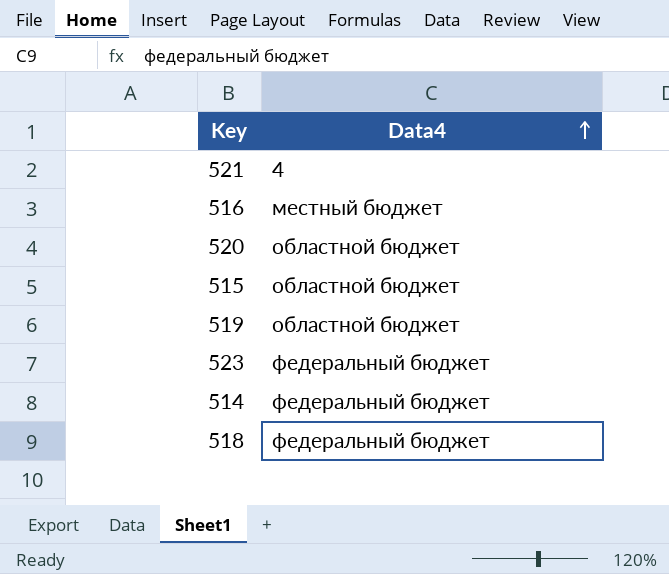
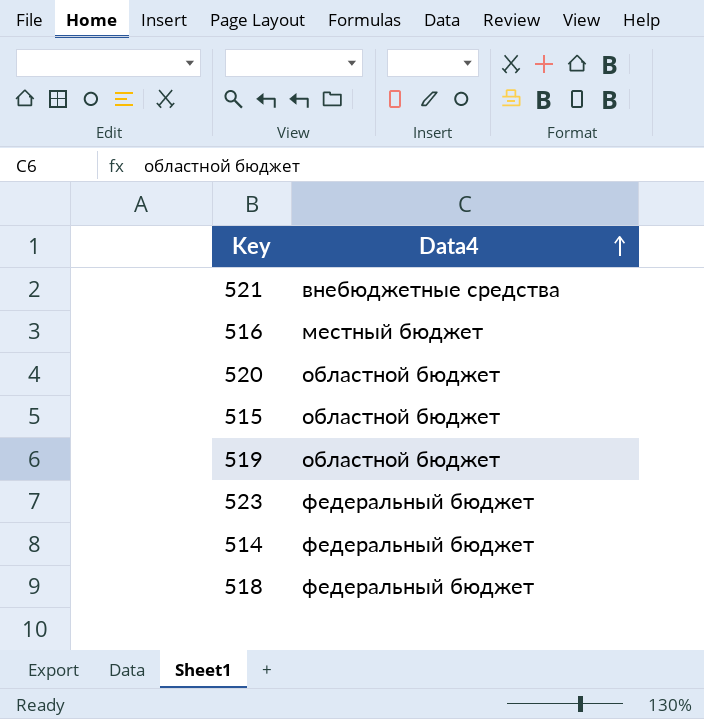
521 | Data4: 4 -> внебюджетные средства

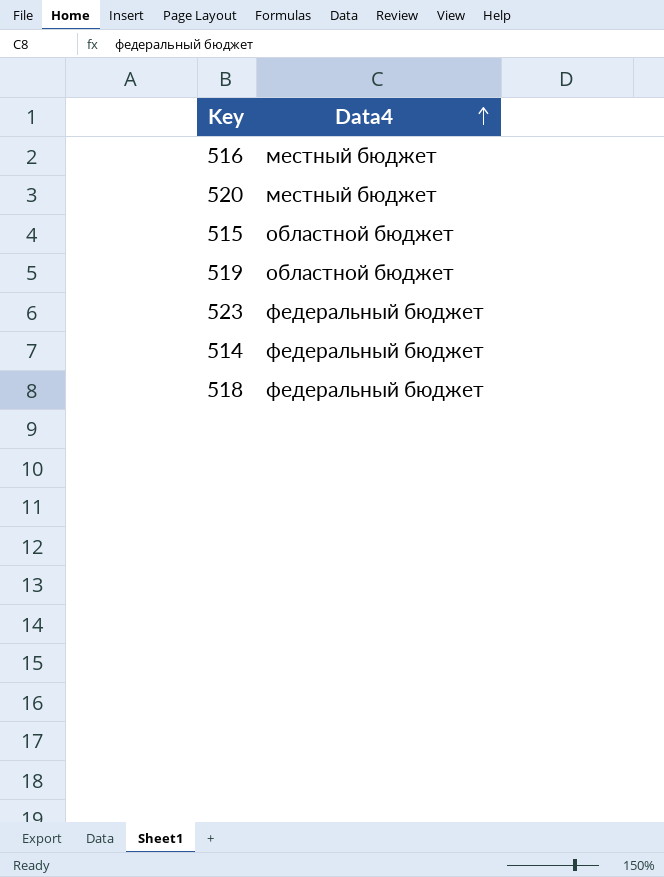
row 521: внебюджетные средства -> none
520 | Data4: областной бюджет -> местный бюджет

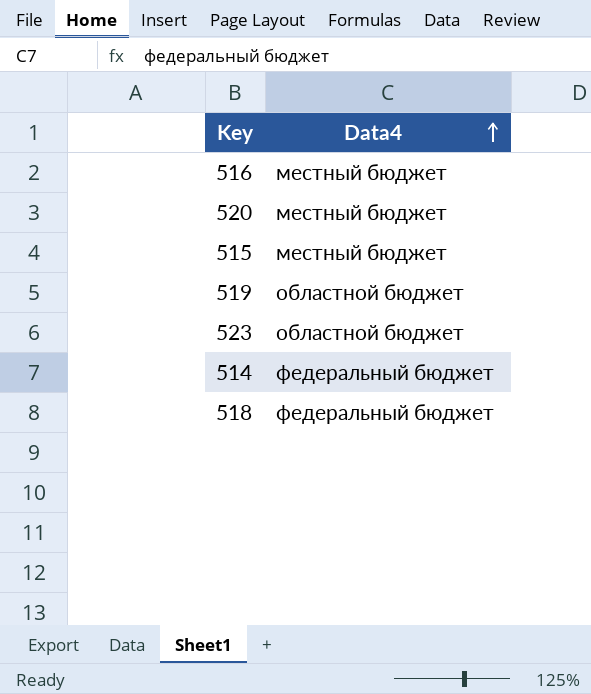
515 | Data4: областной бюджет -> местный бюджет
523 | Data4: федеральный бюджет -> областной бюджет

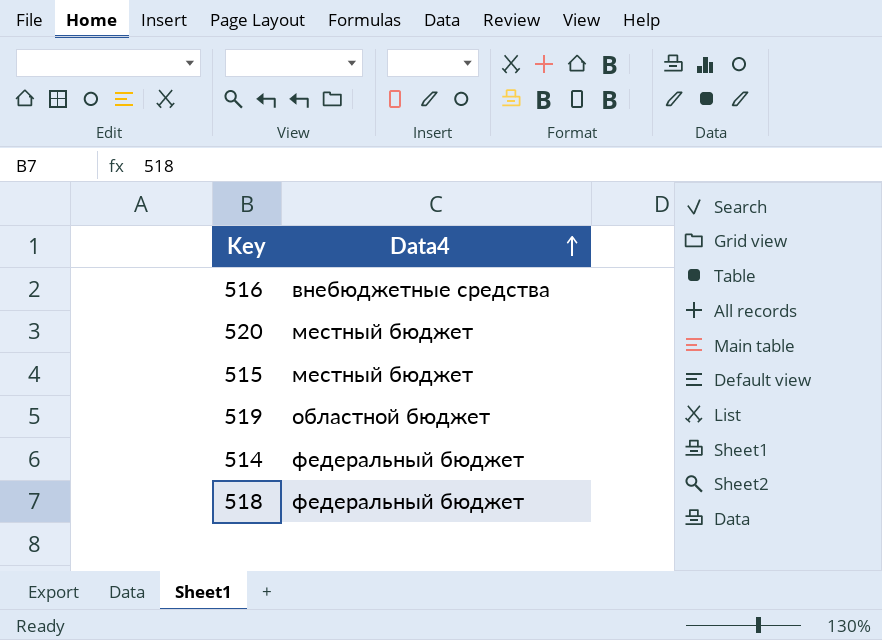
row 523: областной бюджет -> none
516 | Data4: местный бюджет -> внебюджетные средства

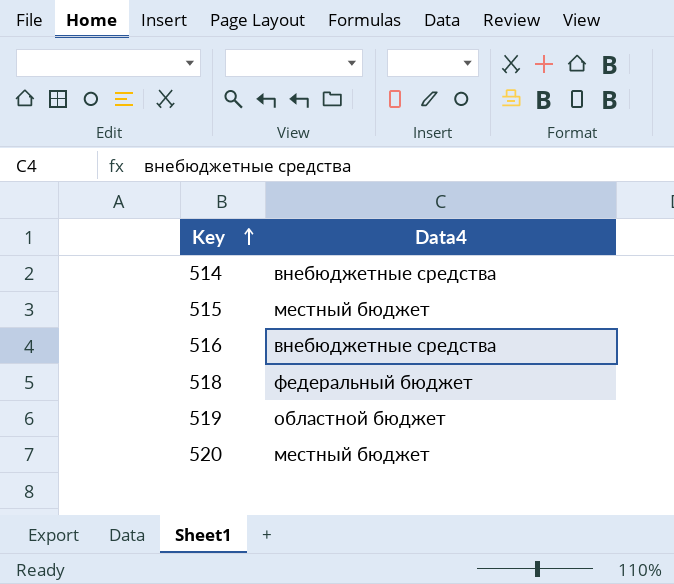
row order: Data4 ascending -> Key ascending
514 | Data4: федеральный бюджет -> внебюджетные средства

